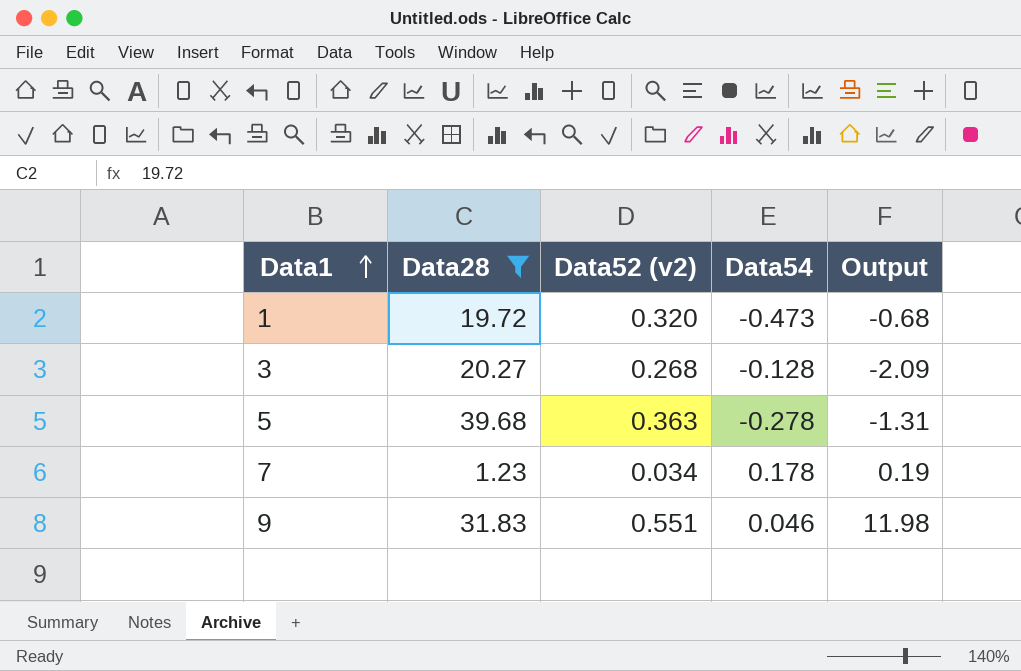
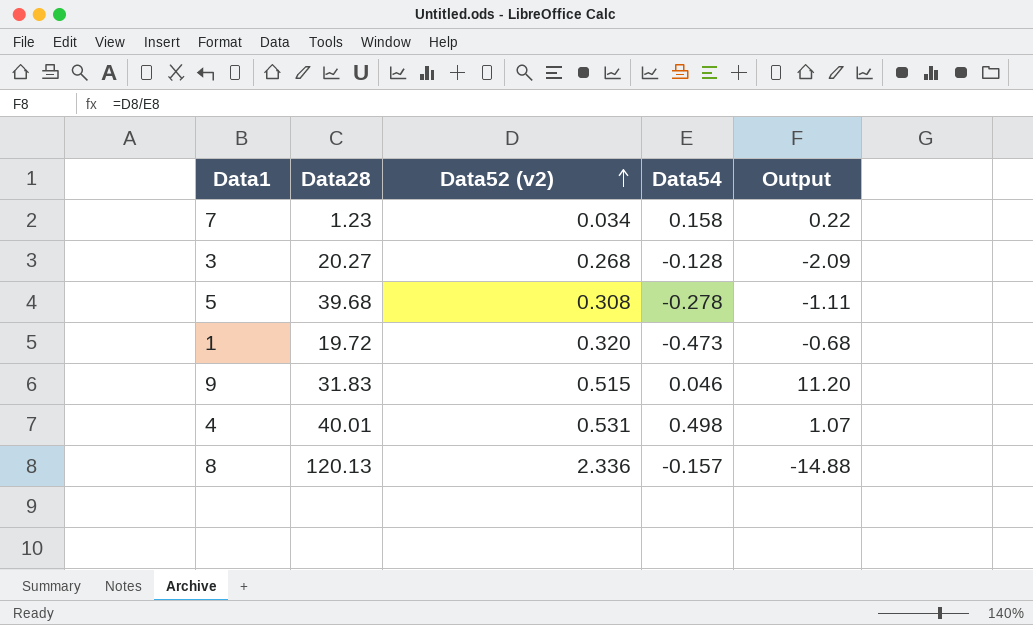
filter: Data28 <= 39.68 -> none
row order: Data1 ascending -> Data52 (v2) ascending
7 | Data54: 0.178 -> 0.158
7 | Output: 0.19 -> 0.22
5 | Data52 (v2): 0.363 -> 0.308
5 | Output: -1.31 -> -1.11
9 | Data52 (v2): 0.551 -> 0.515
9 | Output: 11.98 -> 11.20

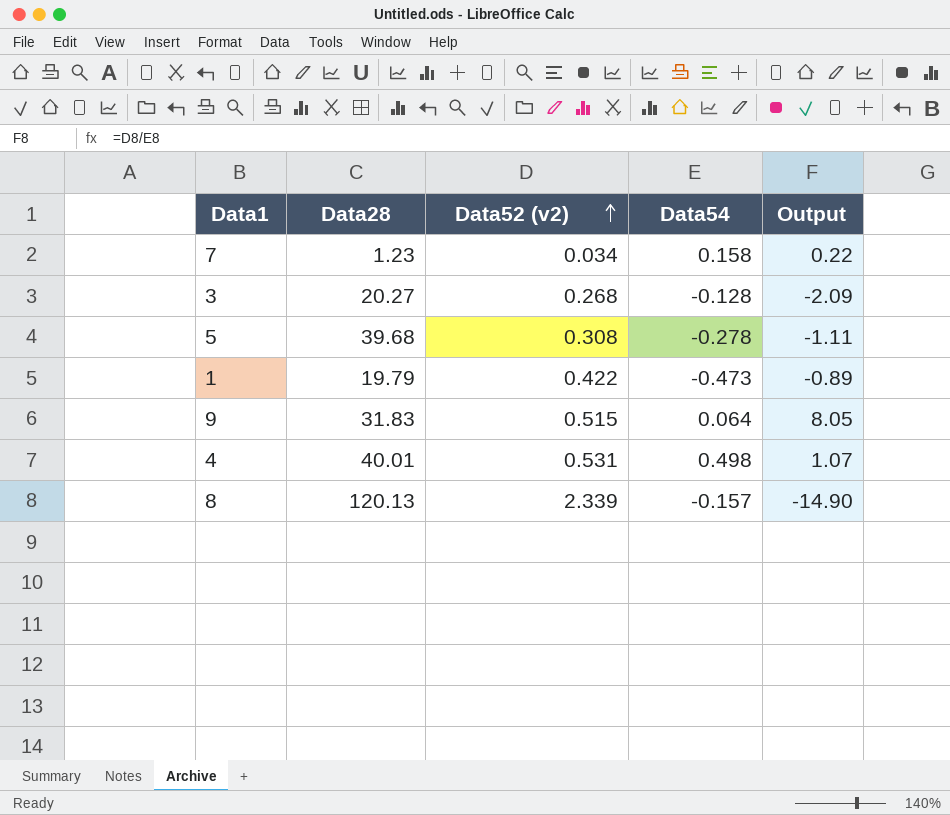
1 | Data28: 19.72 -> 19.79
1 | Data52 (v2): 0.320 -> 0.422
1 | Output: -0.68 -> -0.89
9 | Data54: 0.046 -> 0.064
9 | Output: 11.20 -> 8.05
8 | Data52 (v2): 2.336 -> 2.339
8 | Output: -14.88 -> -14.90

